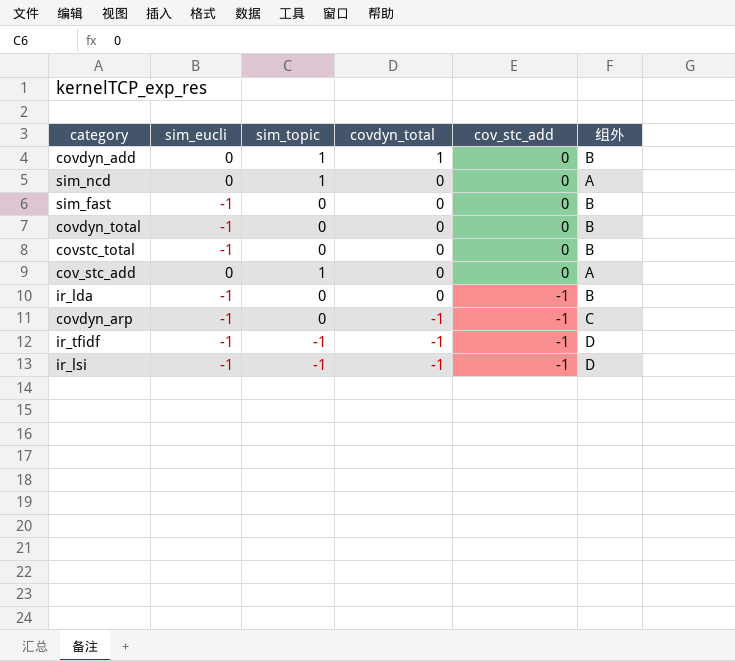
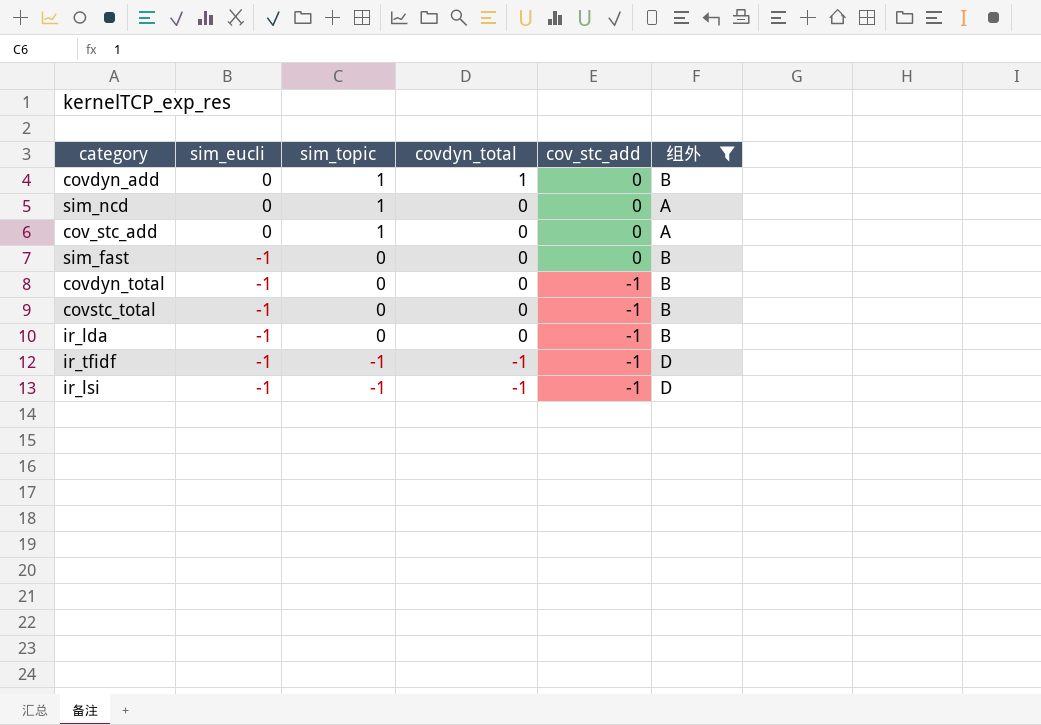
filter: none -> 组外 != C
row order: covdyn_total descending -> sim_eucli descending
covdyn_total | cov_stc_add: 0 -> -1
covstc_total | cov_stc_add: 0 -> -1

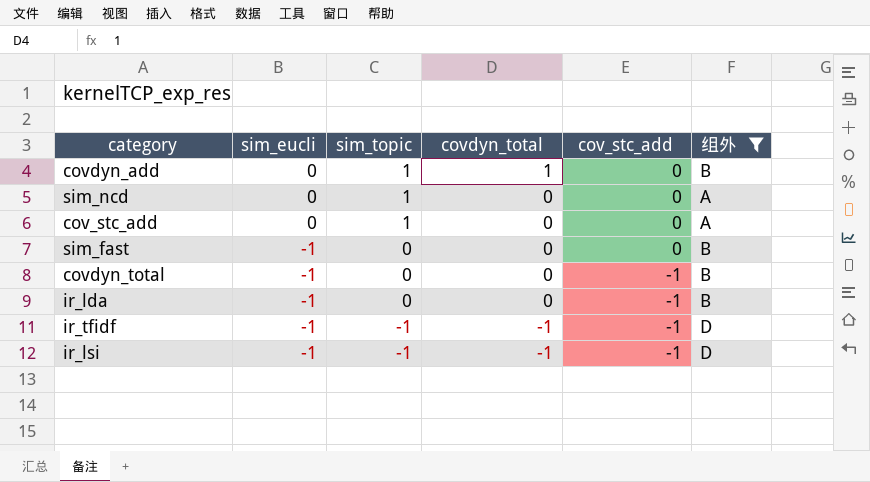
row covstc_total: -1 | 0 | 0 | -1 | B -> none

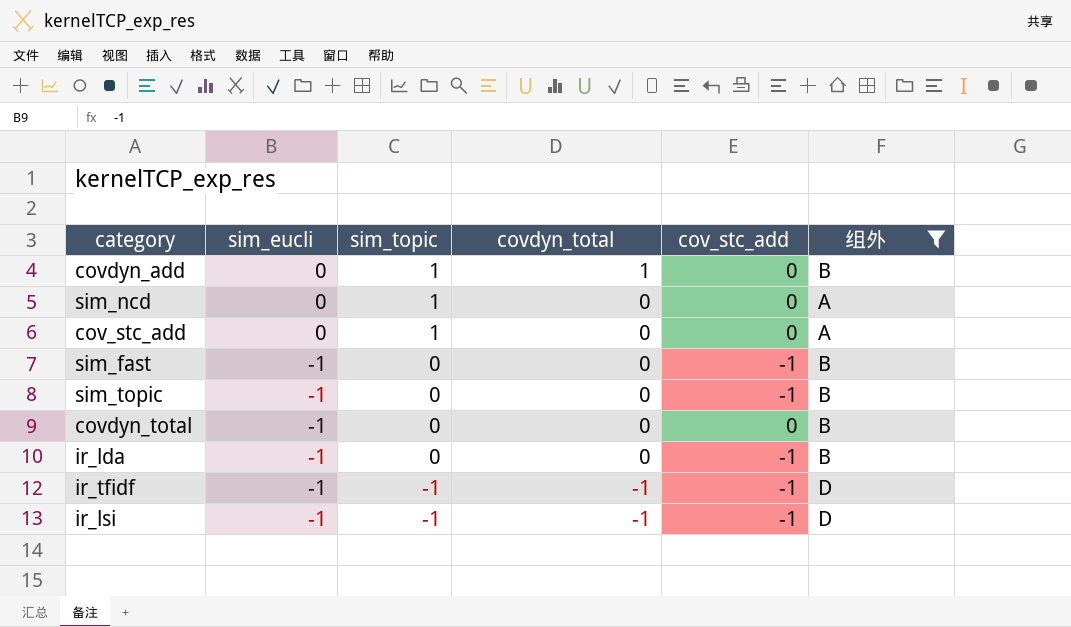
sim_fast | cov_stc_add: 0 -> -1
row sim_topic: none -> -1 | 0 | 0 | -1 | B
covdyn_total | cov_stc_add: -1 -> 0

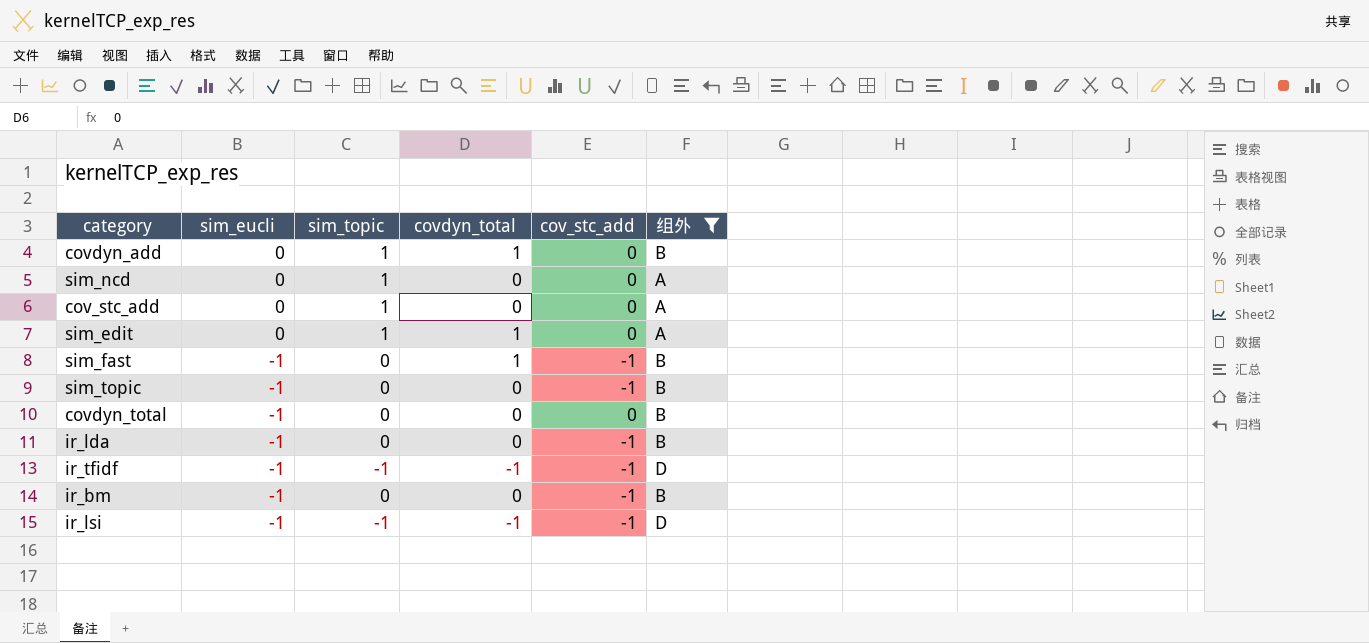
row sim_edit: none -> 0 | 1 | 1 | 0 | A
sim_fast | covdyn_total: 0 -> 1
row ir_bm: none -> -1 | 0 | 0 | -1 | B

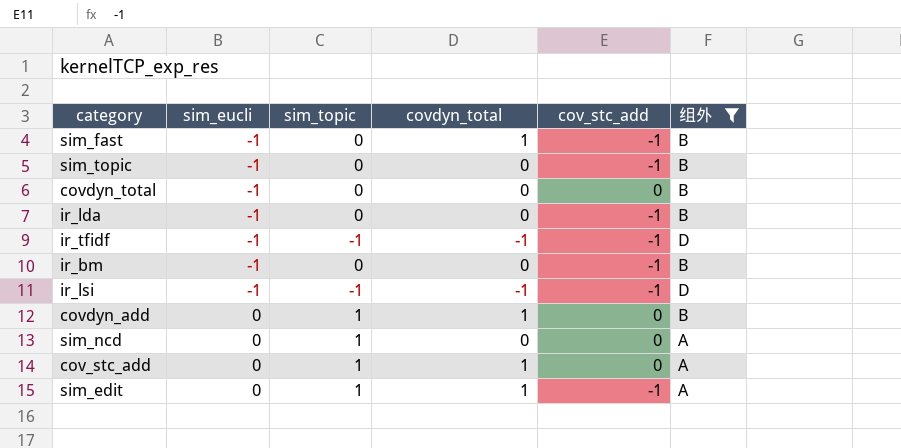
row order: sim_eucli descending -> sim_eucli ascending
cov_stc_add | covdyn_total: 0 -> 1
sim_edit | cov_stc_add: 0 -> -1

